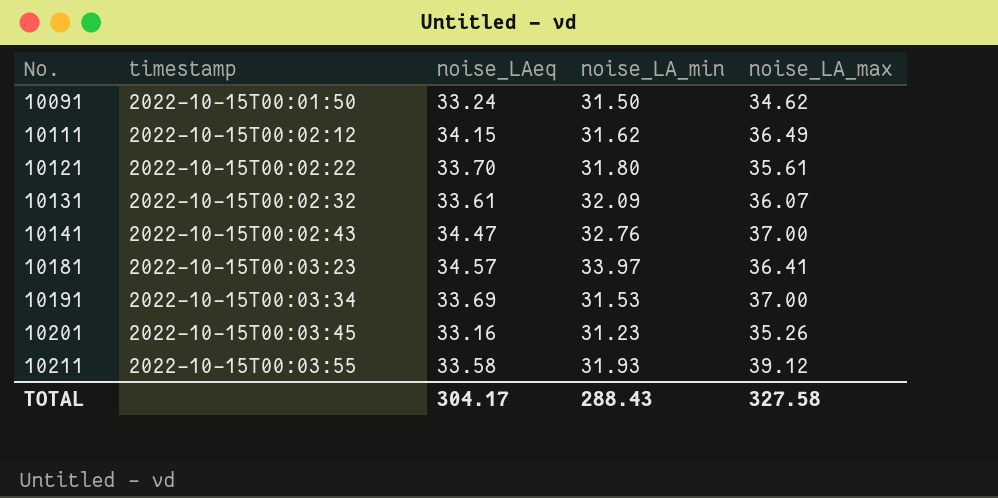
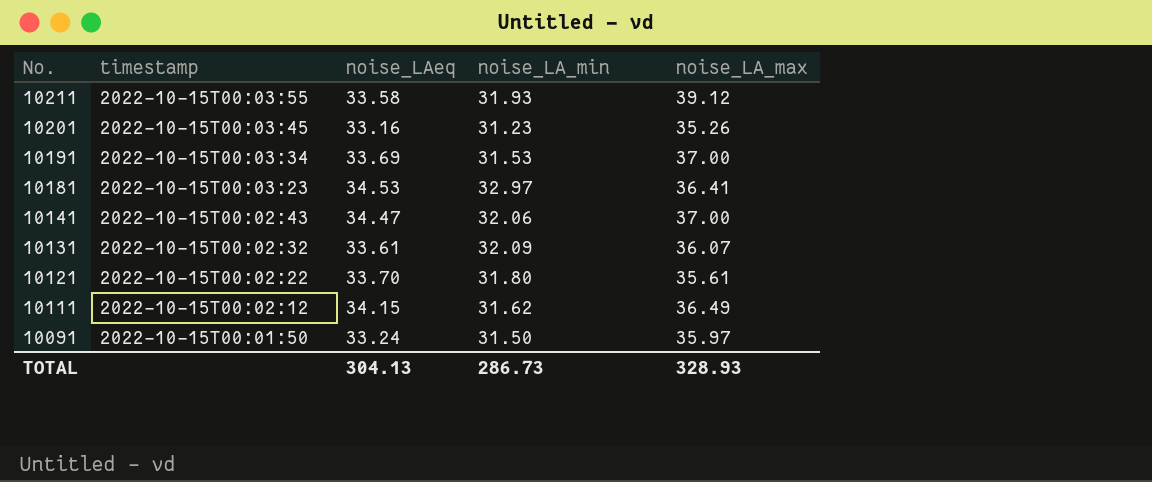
row order: No. ascending -> No. descending
10181 | noise_LAeq: 34.57 -> 34.53
10181 | noise_LA_min: 33.97 -> 32.97
10141 | noise_LA_min: 32.76 -> 32.06
10091 | noise_LA_max: 34.62 -> 35.97
TOTAL | noise_LAeq: 304.17 -> 304.13
TOTAL | noise_LA_min: 288.43 -> 286.73
TOTAL | noise_LA_max: 327.58 -> 328.93

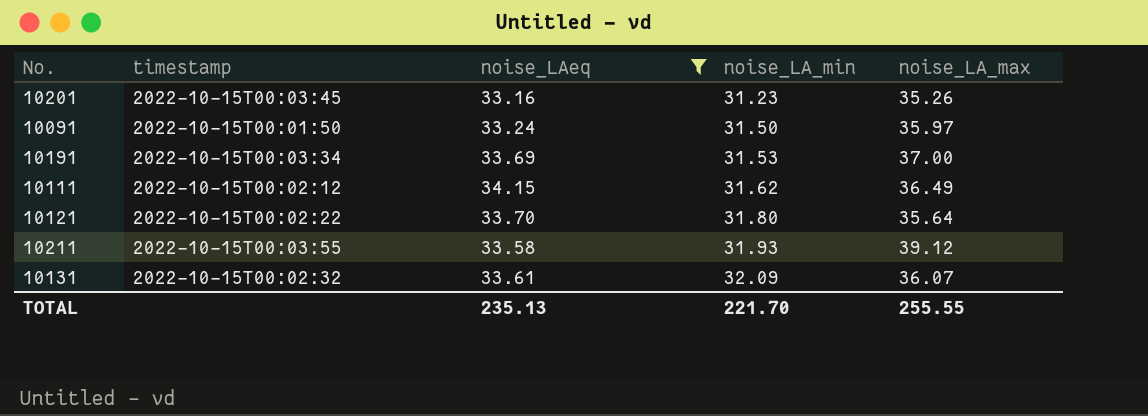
filter: none -> noise_LAeq <= 34.15
row order: No. descending -> noise_LA_min ascending
10121 | noise_LA_max: 35.61 -> 35.64
TOTAL | noise_LAeq: 304.13 -> 235.13
TOTAL | noise_LA_min: 286.73 -> 221.70
TOTAL | noise_LA_max: 328.93 -> 255.55

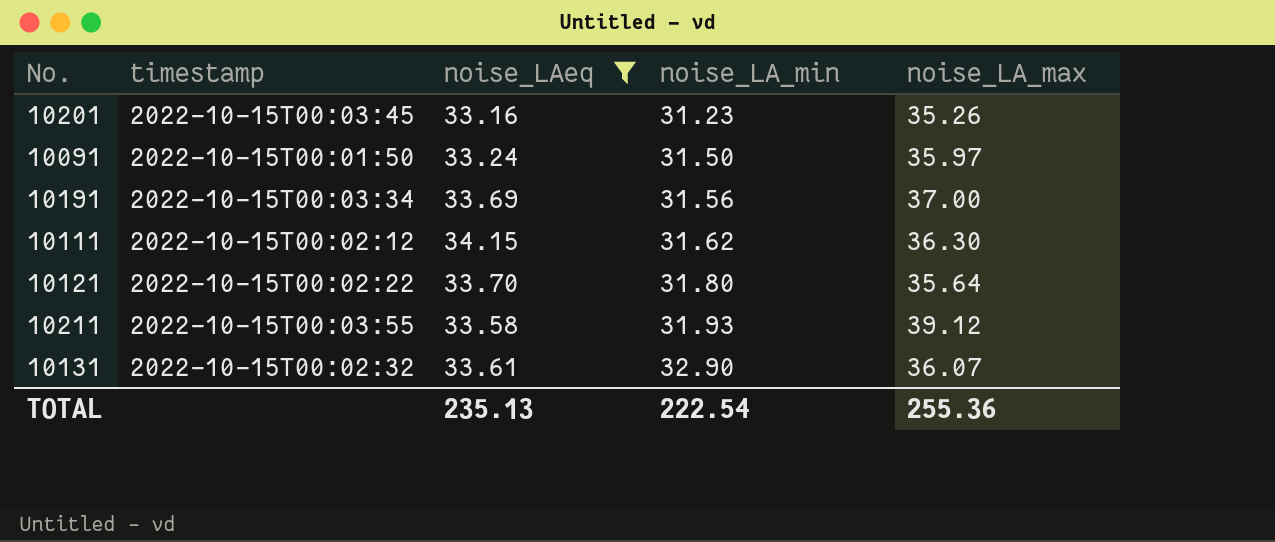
10191 | noise_LA_min: 31.53 -> 31.56
10111 | noise_LA_max: 36.49 -> 36.30
10131 | noise_LA_min: 32.09 -> 32.90
TOTAL | noise_LA_min: 221.70 -> 222.54
TOTAL | noise_LA_max: 255.55 -> 255.36

